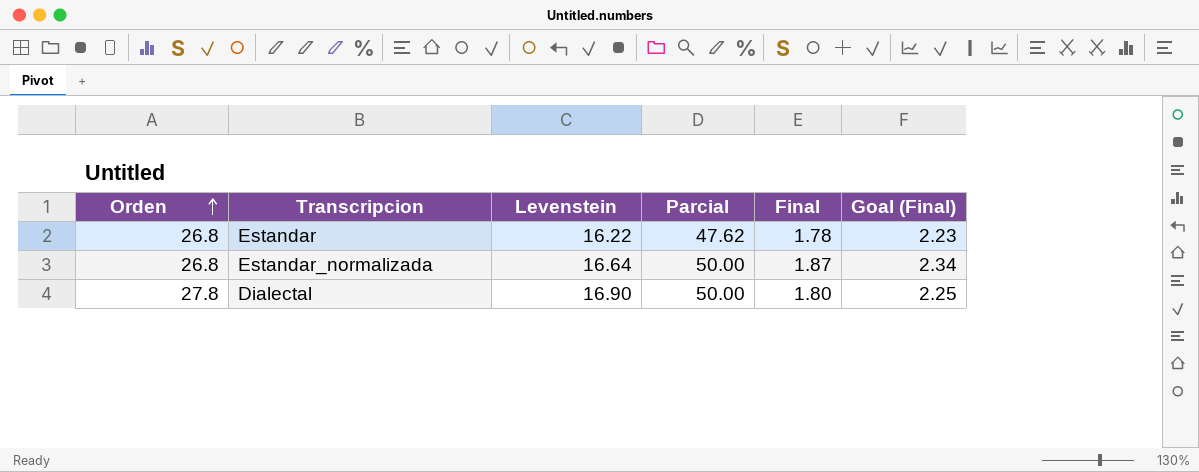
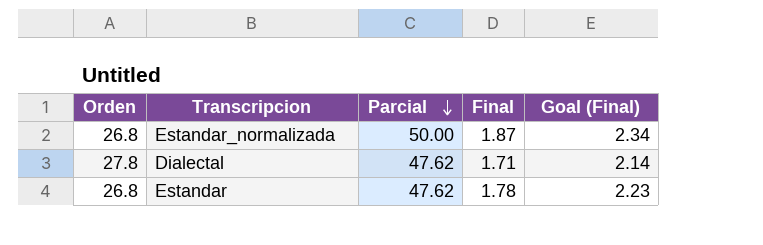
row order: Orden ascending -> Parcial descending
column Levenstein | position: 3 -> none
Dialectal | Parcial: 50.00 -> 47.62
Dialectal | Final: 1.80 -> 1.71
Dialectal | Goal (Final): 2.25 -> 2.14

